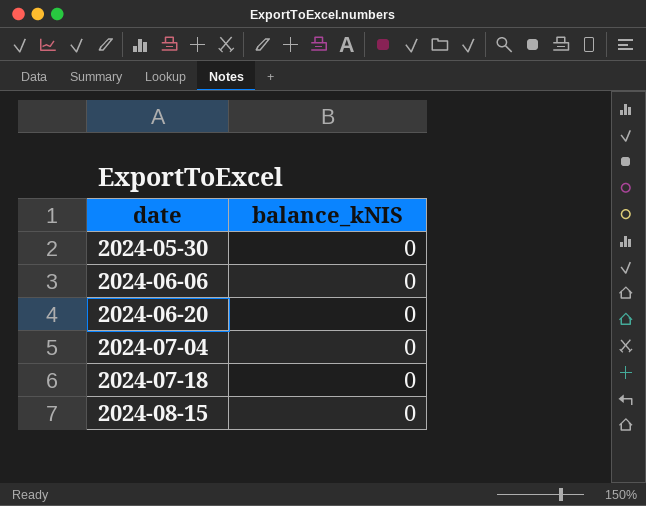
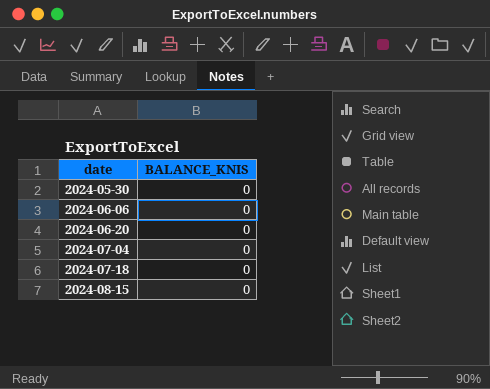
column name: balance_kNIS -> BALANCE_KNIS

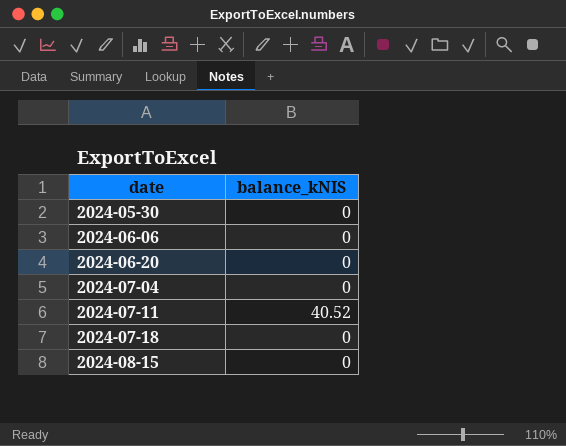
column name: BALANCE_KNIS -> balance_kNIS
row 2024-07-11: none -> 40.52

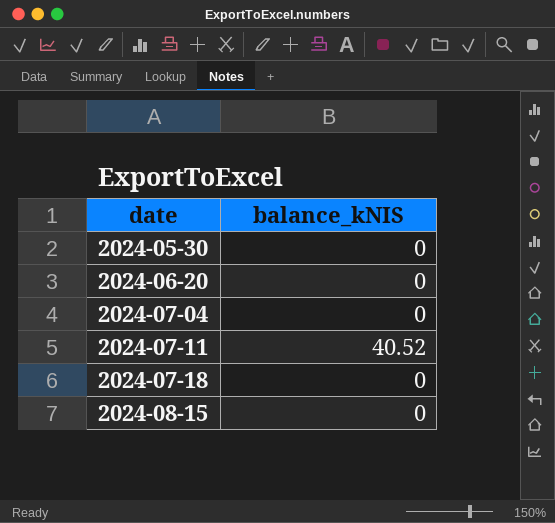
row 2024-06-06: 0 -> none

